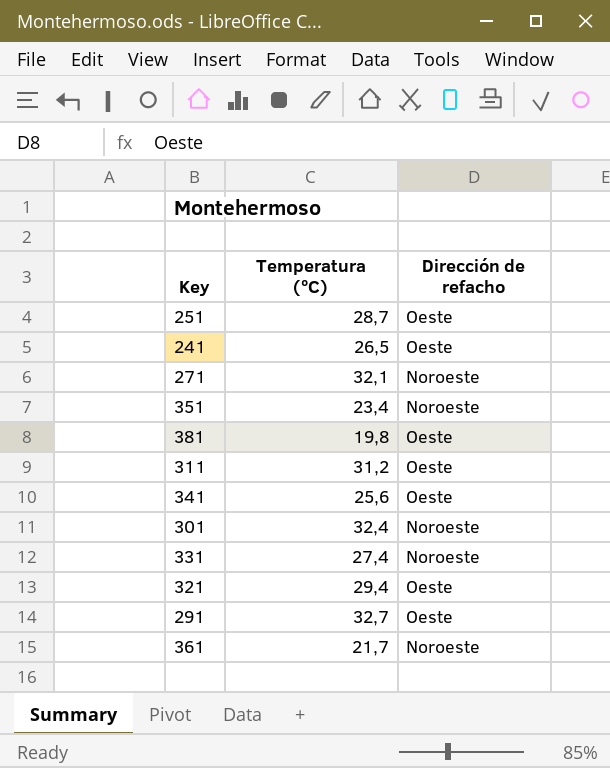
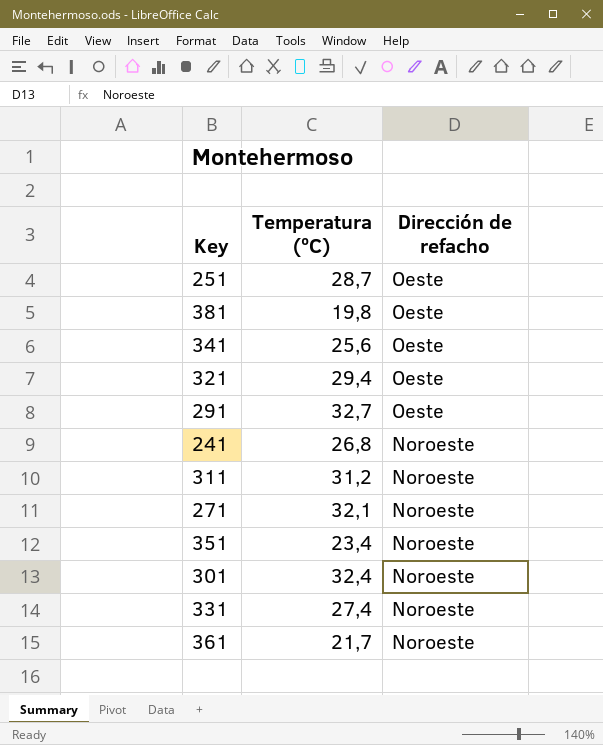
row order: none -> Dirección de refacho descending
241 | Temperatura (ºC): 26,5 -> 26,8
241 | Dirección de refacho: Oeste -> Noroeste
311 | Dirección de refacho: Oeste -> Noroeste

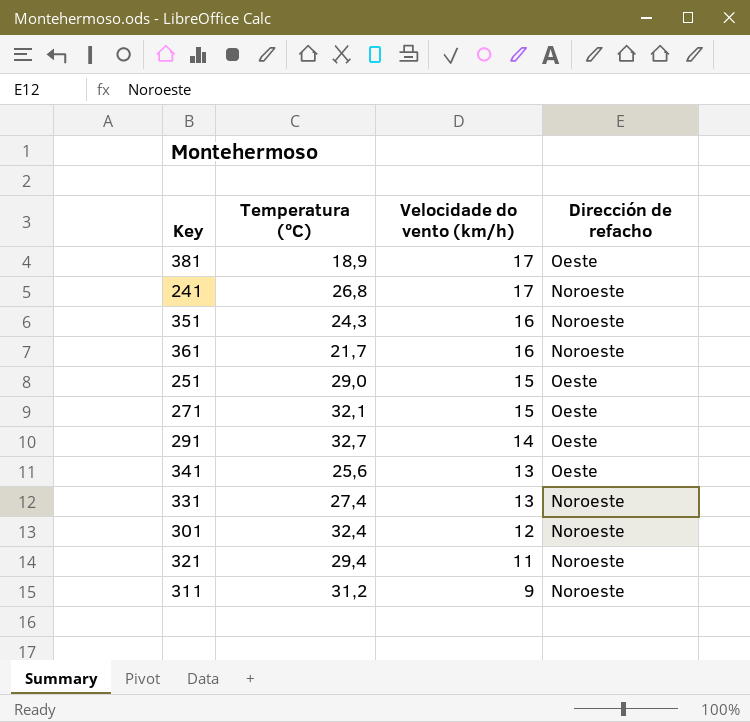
row order: Dirección de refacho descending -> Velocidade do vento (km/h) descending
column Velocidade do vento (km/h) | position: none -> 3
381 | Temperatura (ºC): 19,8 -> 18,9
351 | Temperatura (ºC): 23,4 -> 24,3
251 | Temperatura (ºC): 28,7 -> 29,0
271 | Dirección de refacho: Noroeste -> Oeste
321 | Dirección de refacho: Oeste -> Noroeste

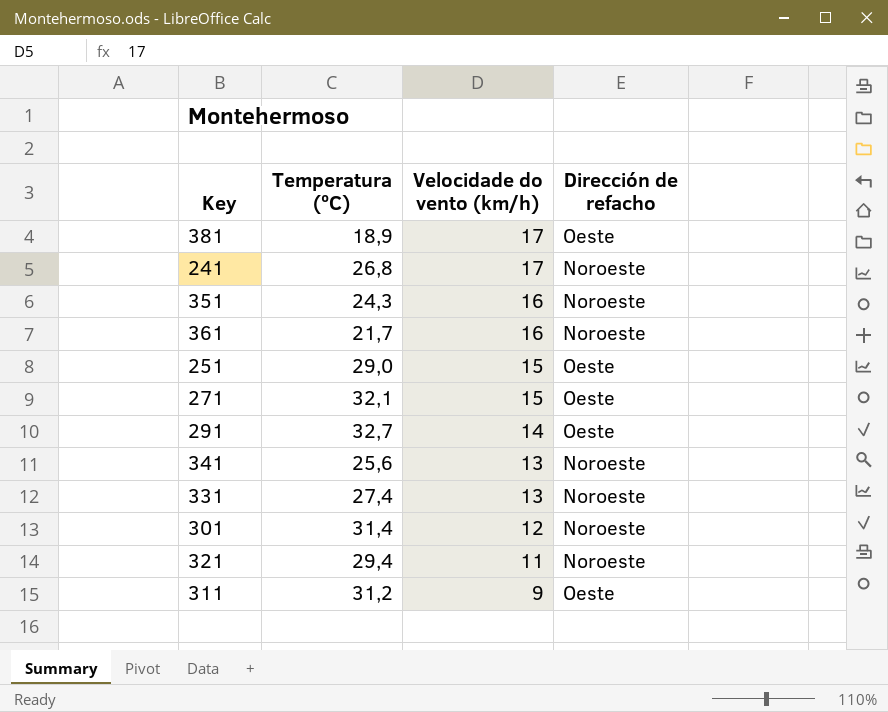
341 | Dirección de refacho: Oeste -> Noroeste
301 | Temperatura (ºC): 32,4 -> 31,4
311 | Dirección de refacho: Noroeste -> Oeste

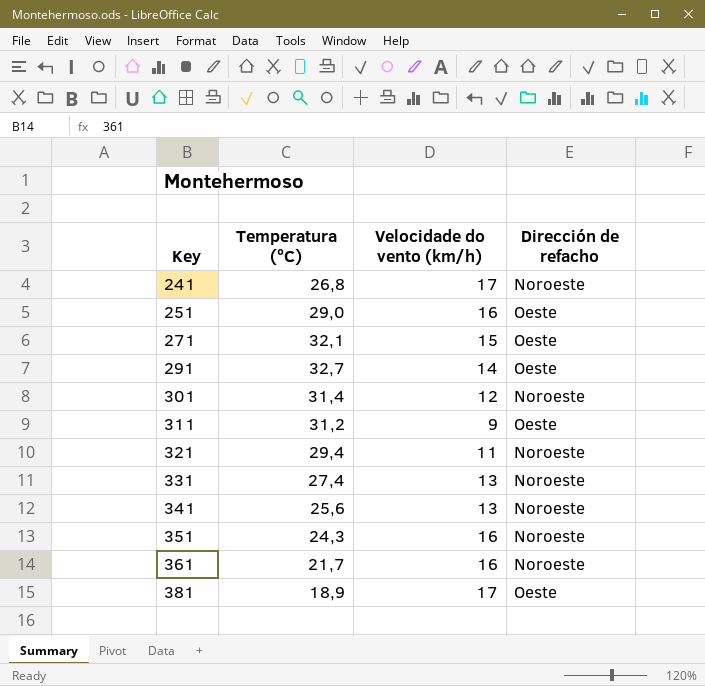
row order: Velocidade do vento (km/h) descending -> Key ascending
251 | Velocidade do vento (km/h): 15 -> 16

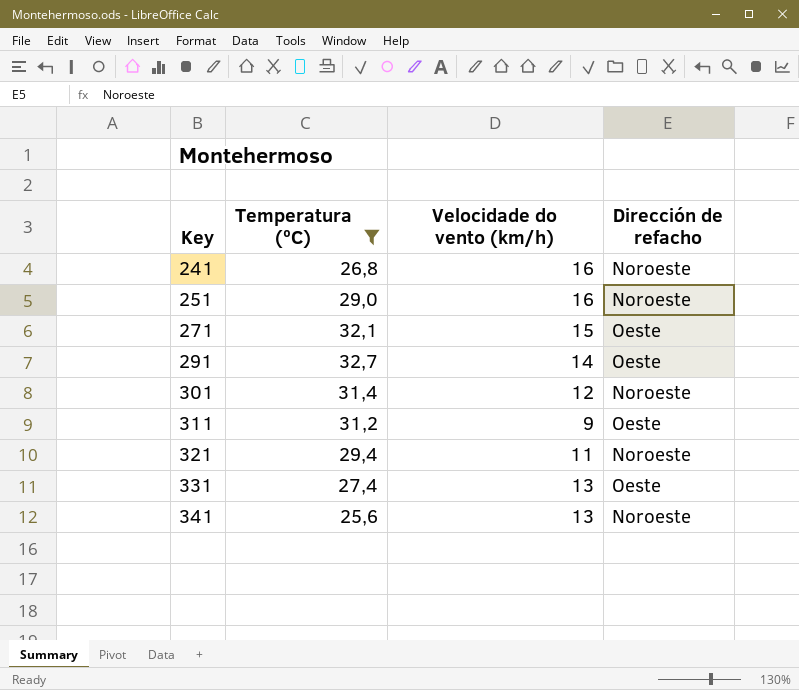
filter: none -> Temperatura (ºC) >= 25,6
241 | Velocidade do vento (km/h): 17 -> 16
251 | Dirección de refacho: Oeste -> Noroeste
331 | Dirección de refacho: Noroeste -> Oeste

